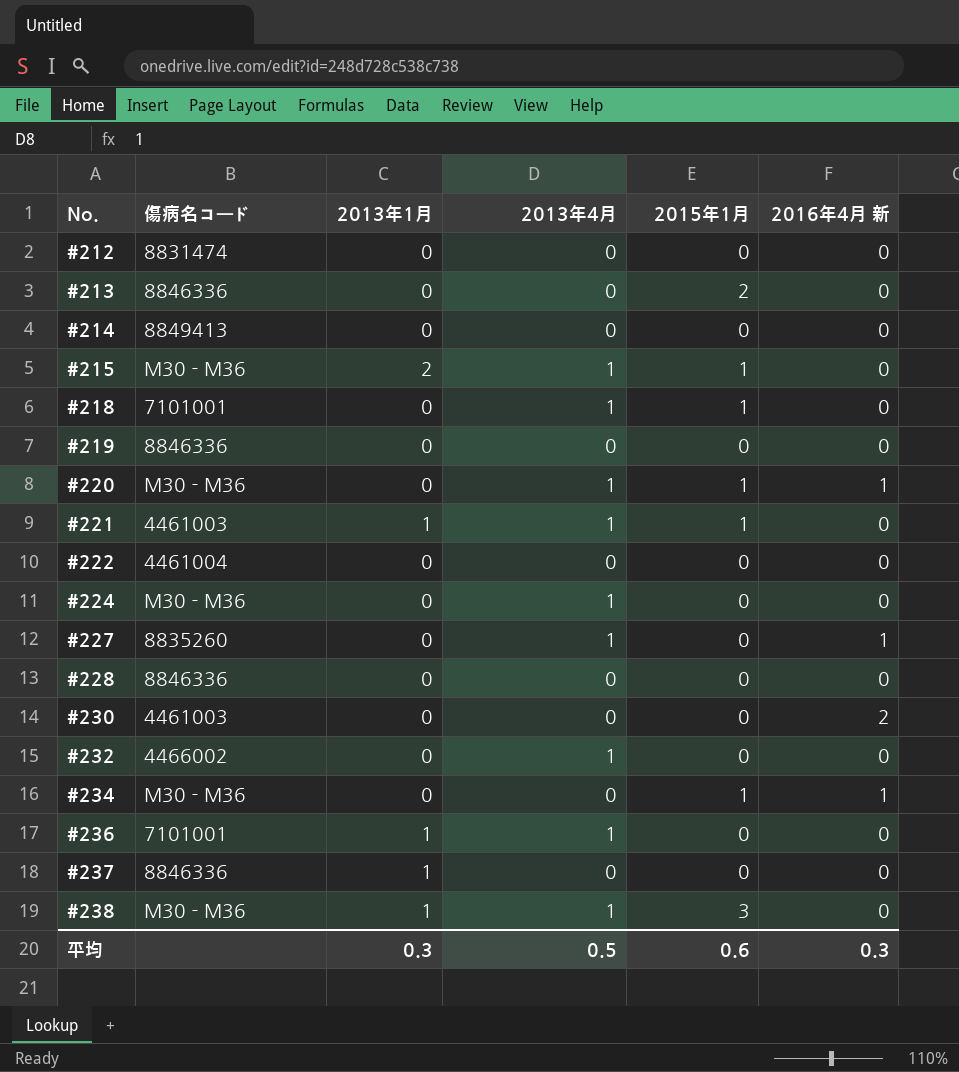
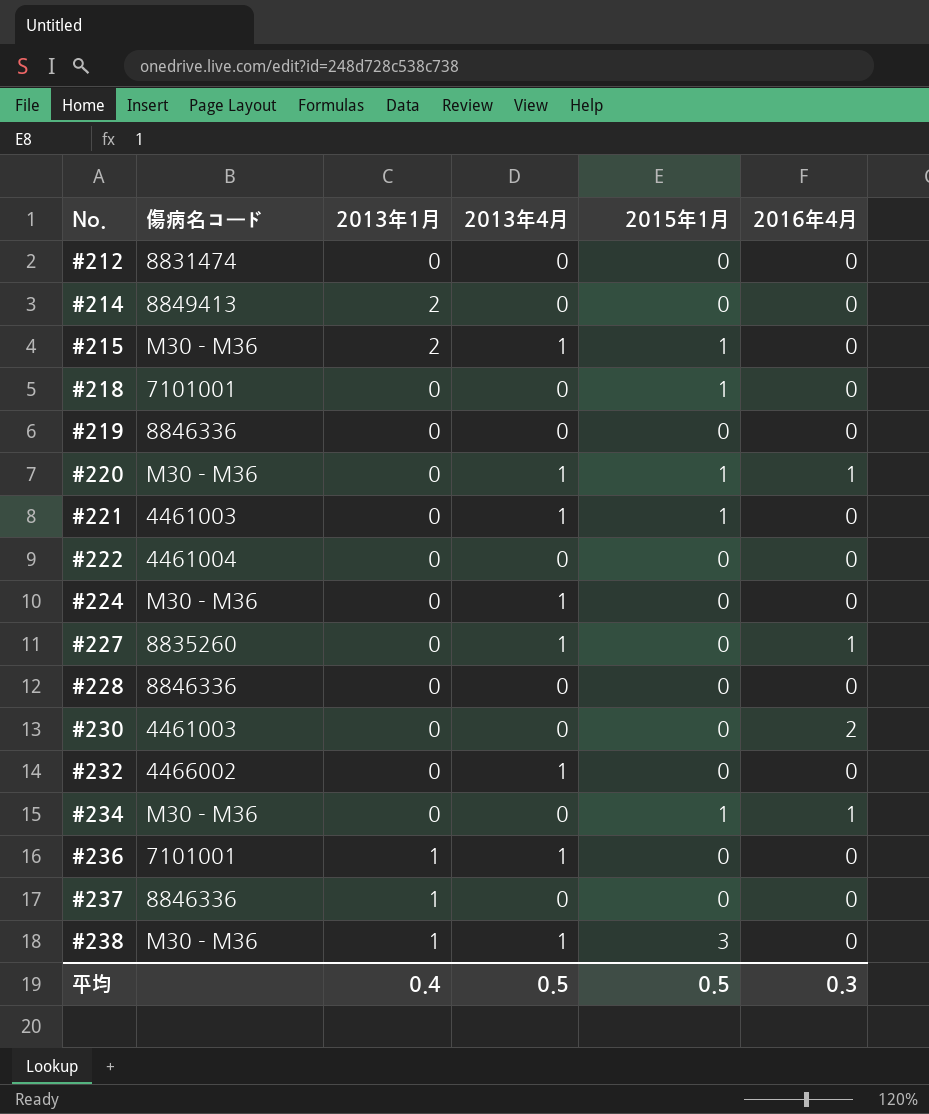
column name: 2016年4月 新 -> 2016年4月
row #213: 8846336 | 0 | 0 | 2 | 0 -> none
#214 | 2013年1月: 0 -> 2
#218 | 2013年4月: 1 -> 0
#221 | 2013年1月: 1 -> 0
平均 | 2013年1月: 0.3 -> 0.4
平均 | 2015年1月: 0.6 -> 0.5

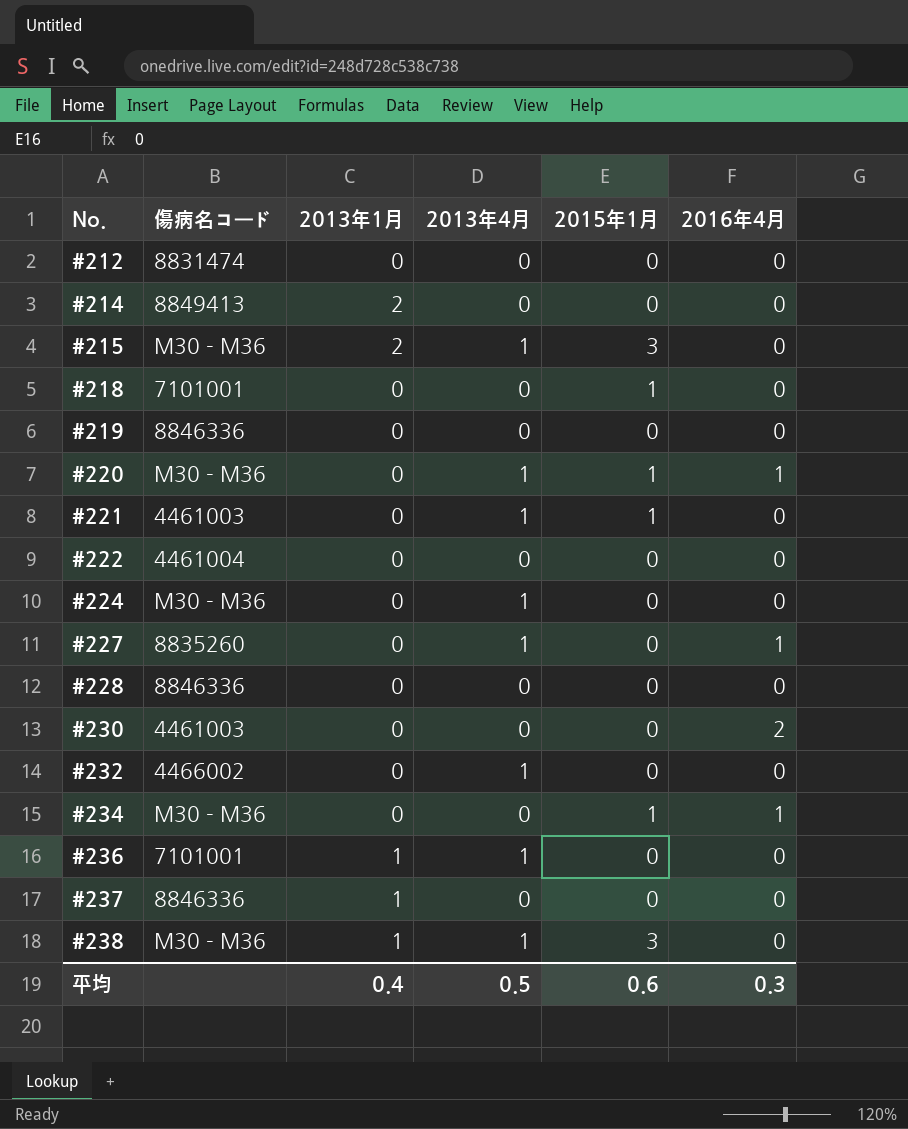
#215 | 2015年1月: 1 -> 3
平均 | 2015年1月: 0.5 -> 0.6

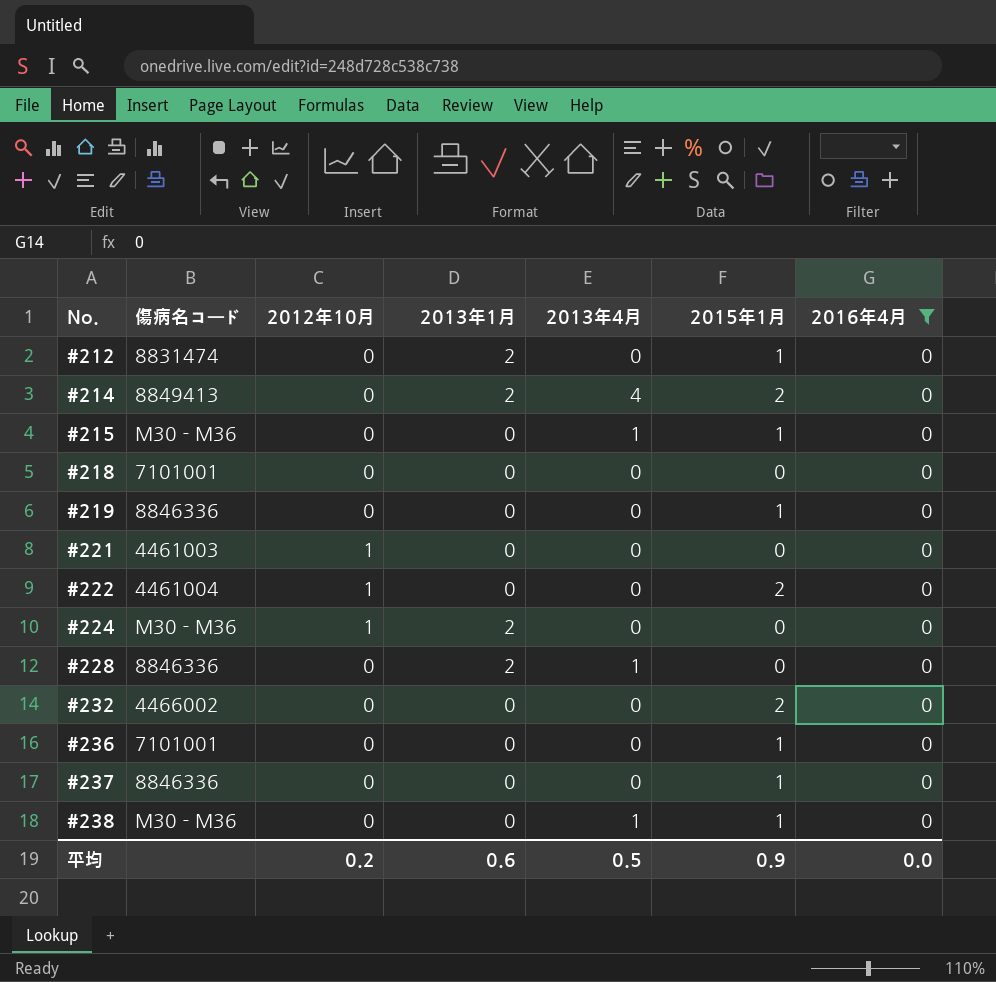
filter: none -> 2016年4月 = 0
column 2012年10月 | position: none -> 3
#212 | 2013年1月: 0 -> 2
#212 | 2015年1月: 0 -> 1
#214 | 2013年4月: 0 -> 4
#214 | 2015年1月: 0 -> 2
#215 | 2013年1月: 2 -> 0
#215 | 2015年1月: 3 -> 1
#218 | 2015年1月: 1 -> 0
#219 | 2015年1月: 0 -> 1
#221 | 2013年4月: 1 -> 0
#221 | 2015年1月: 1 -> 0
#222 | 2015年1月: 0 -> 2
#224 | 2013年1月: 0 -> 2
#224 | 2013年4月: 1 -> 0
#228 | 2013年1月: 0 -> 2
#228 | 2013年4月: 0 -> 1
#232 | 2013年4月: 1 -> 0
#232 | 2015年1月: 0 -> 2
#236 | 2013年1月: 1 -> 0
#236 | 2013年4月: 1 -> 0
#236 | 2015年1月: 0 -> 1
#237 | 2013年1月: 1 -> 0
#237 | 2015年1月: 0 -> 1
#238 | 2013年1月: 1 -> 0
#238 | 2015年1月: 3 -> 1
平均 | 2013年1月: 0.4 -> 0.6
平均 | 2015年1月: 0.6 -> 0.9
平均 | 2016年4月: 0.3 -> 0.0

